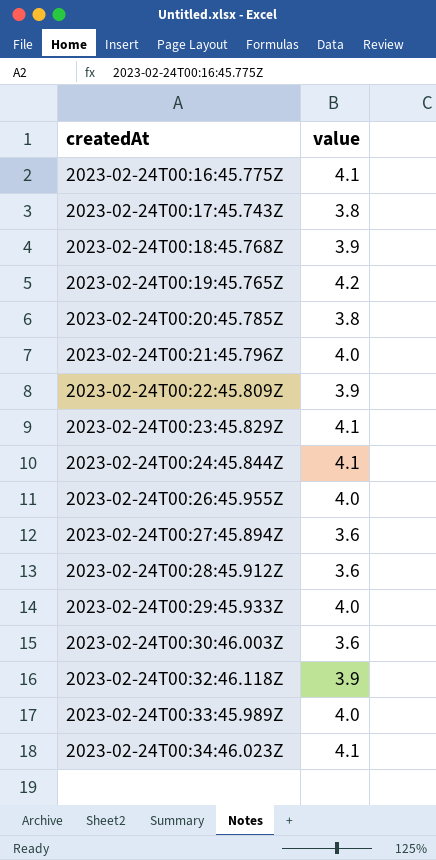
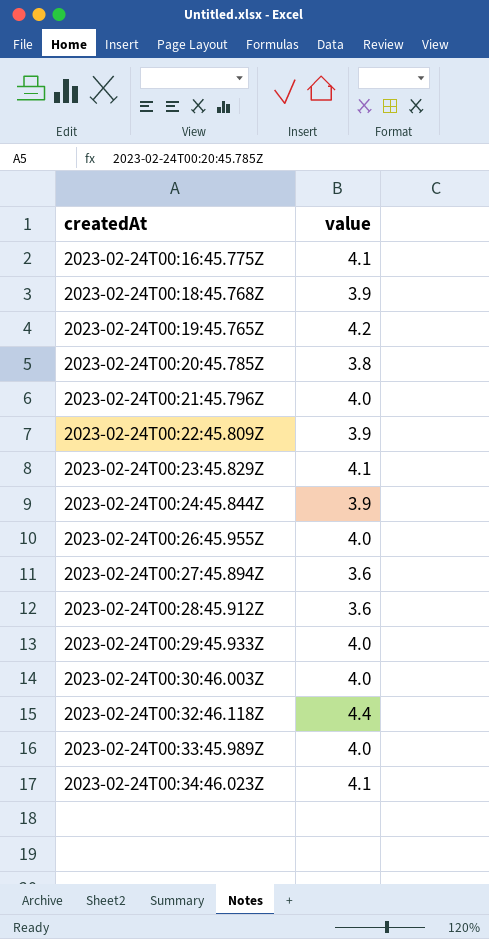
row 2023-02-24T00:17:45.743Z: 3.8 -> none
2023-02-24T00:24:45.844Z | value: 4.1 -> 3.9
2023-02-24T00:30:46.003Z | value: 3.6 -> 4.0
2023-02-24T00:32:46.118Z | value: 3.9 -> 4.4

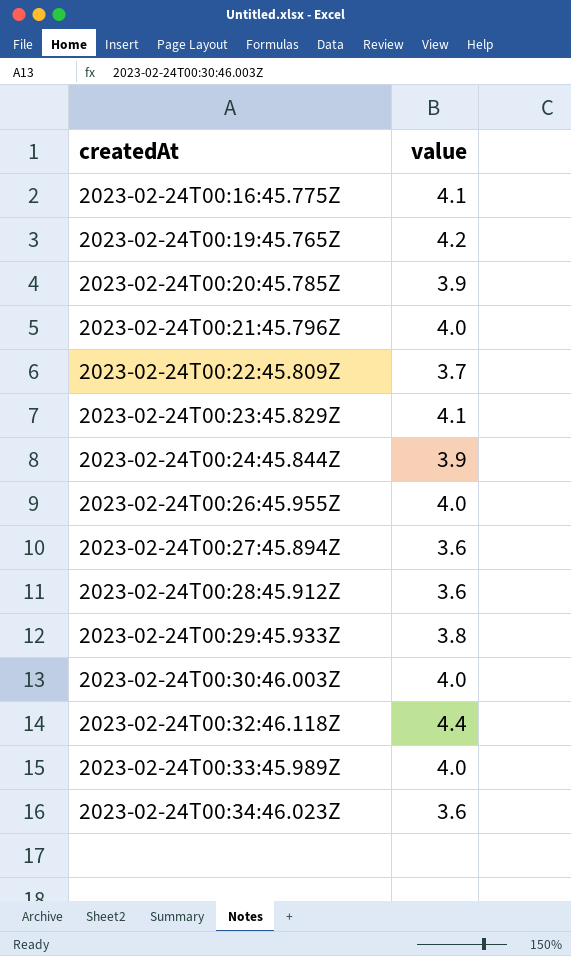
row 2023-02-24T00:18:45.768Z: 3.9 -> none
2023-02-24T00:20:45.785Z | value: 3.8 -> 3.9
2023-02-24T00:22:45.809Z | value: 3.9 -> 3.7
2023-02-24T00:29:45.933Z | value: 4.0 -> 3.8
2023-02-24T00:34:46.023Z | value: 4.1 -> 3.6

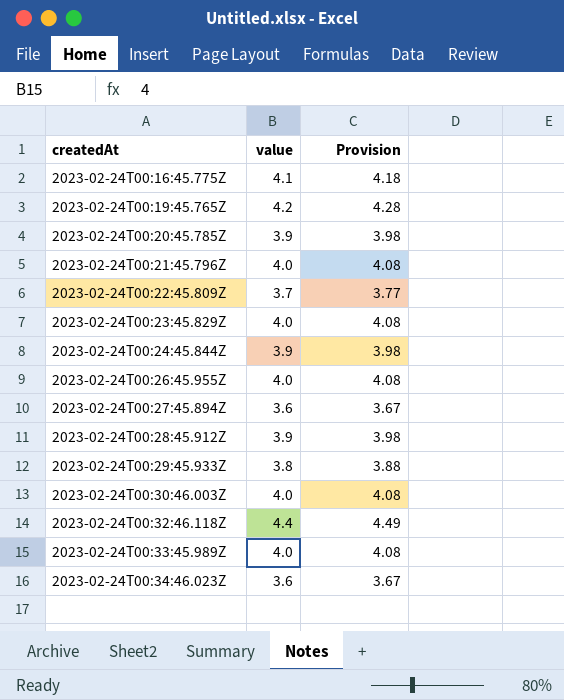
column Provision | formula: none -> [value] * 1.02
2023-02-24T00:23:45.829Z | value: 4.1 -> 4.0
2023-02-24T00:28:45.912Z | value: 3.6 -> 3.9

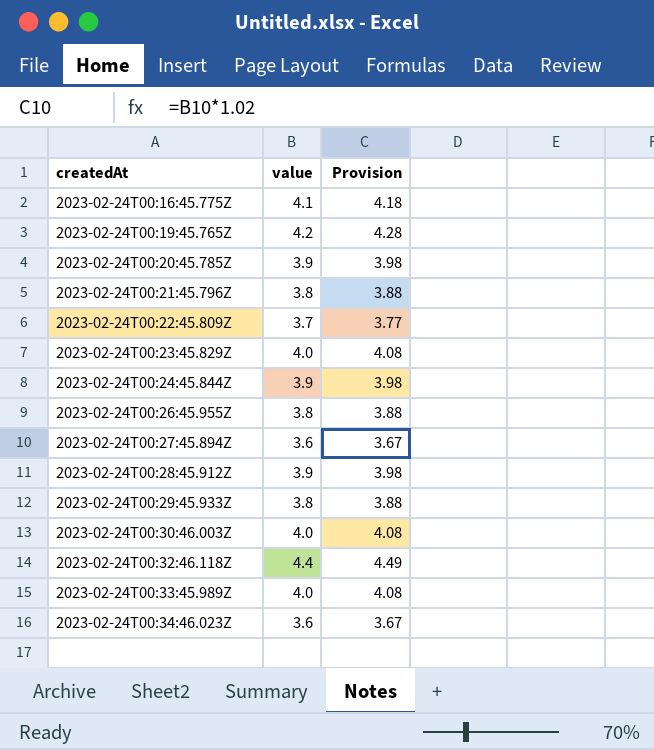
2023-02-24T00:21:45.796Z | value: 4.0 -> 3.8
2023-02-24T00:21:45.796Z | Provision: 4.08 -> 3.88
2023-02-24T00:26:45.955Z | value: 4.0 -> 3.8
2023-02-24T00:26:45.955Z | Provision: 4.08 -> 3.88

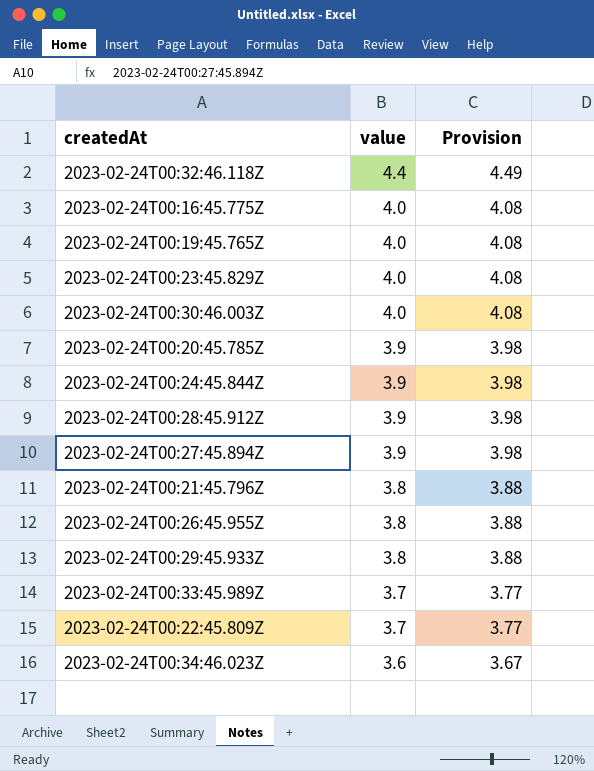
row order: createdAt ascending -> value descending
2023-02-24T00:16:45.775Z | value: 4.1 -> 4.0
2023-02-24T00:16:45.775Z | Provision: 4.18 -> 4.08
2023-02-24T00:19:45.765Z | value: 4.2 -> 4.0
2023-02-24T00:19:45.765Z | Provision: 4.28 -> 4.08
2023-02-24T00:27:45.894Z | value: 3.6 -> 3.9
2023-02-24T00:27:45.894Z | Provision: 3.67 -> 3.98
2023-02-24T00:33:45.989Z | value: 4.0 -> 3.7
2023-02-24T00:33:45.989Z | Provision: 4.08 -> 3.77

